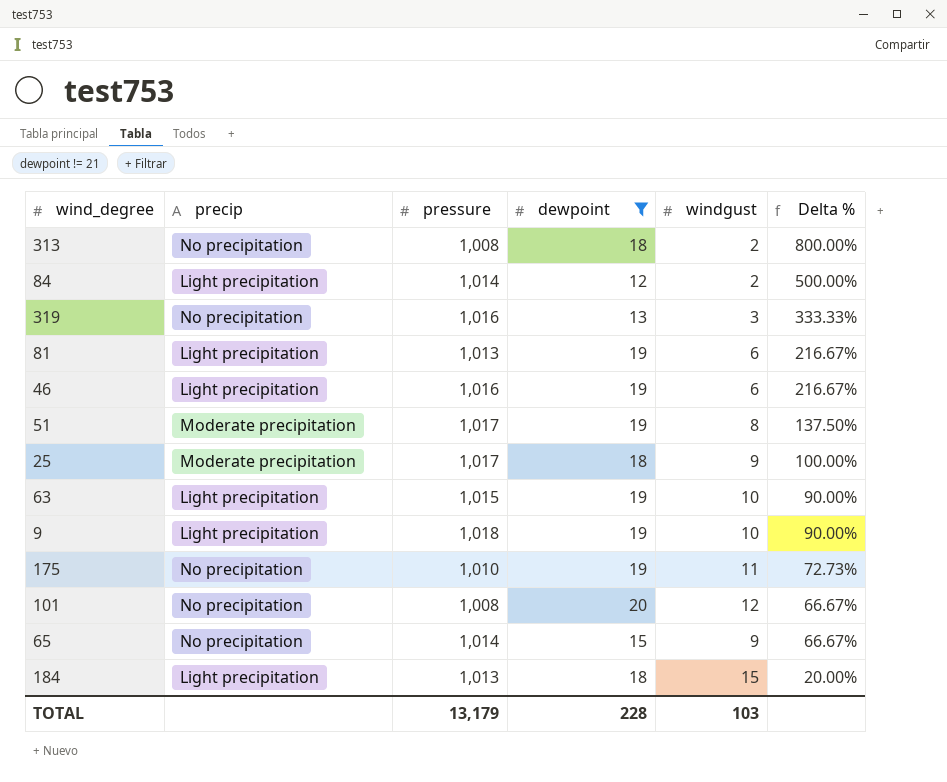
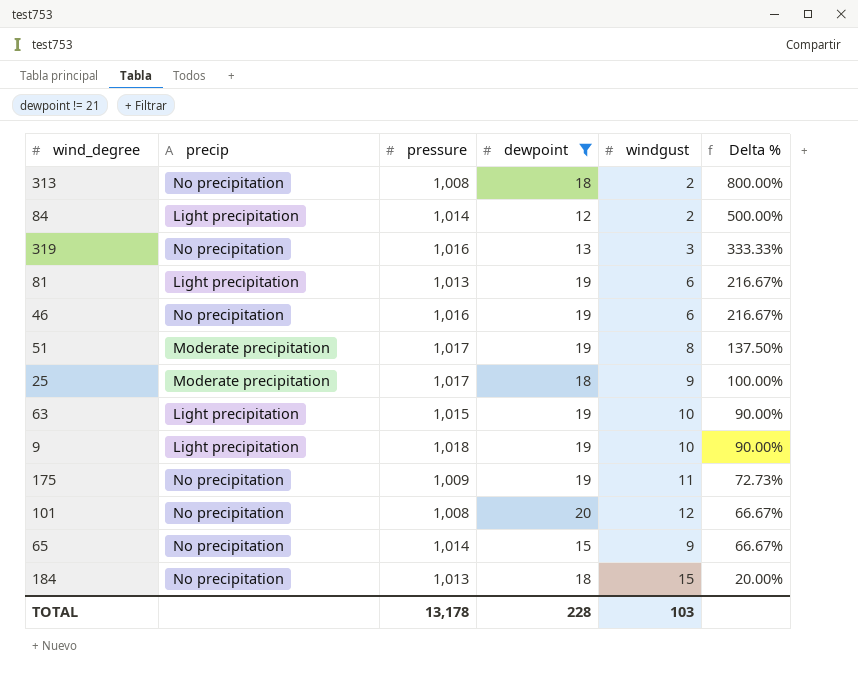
46 | precip: Light precipitation -> No precipitation
175 | pressure: 1,010 -> 1,009
184 | precip: Light precipitation -> No precipitation
TOTAL | pressure: 13,179 -> 13,178

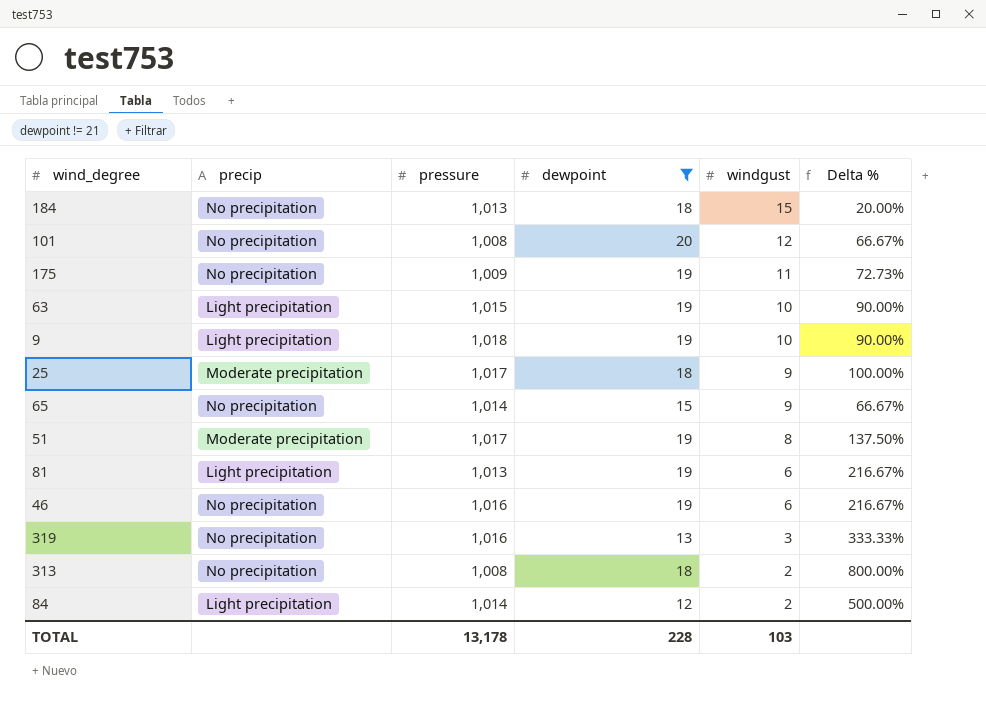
row order: Delta % descending -> windgust descending

